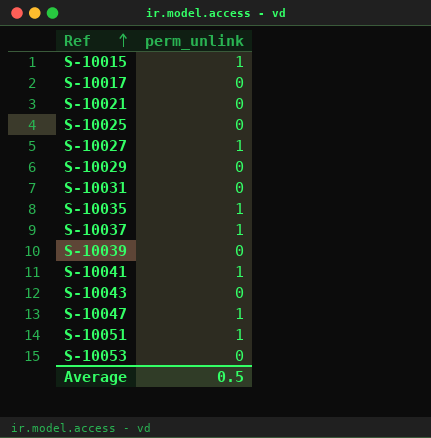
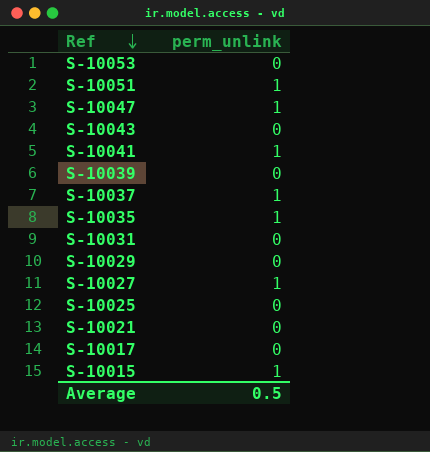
row order: Ref ascending -> Ref descending

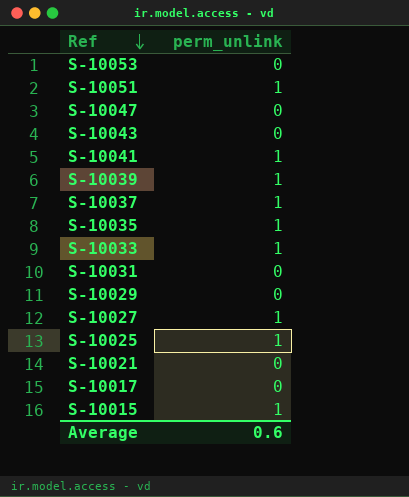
S-10047 | perm_unlink: 1 -> 0
S-10039 | perm_unlink: 0 -> 1
row S-10033: none -> 1
S-10025 | perm_unlink: 0 -> 1
Average | perm_unlink: 0.5 -> 0.6

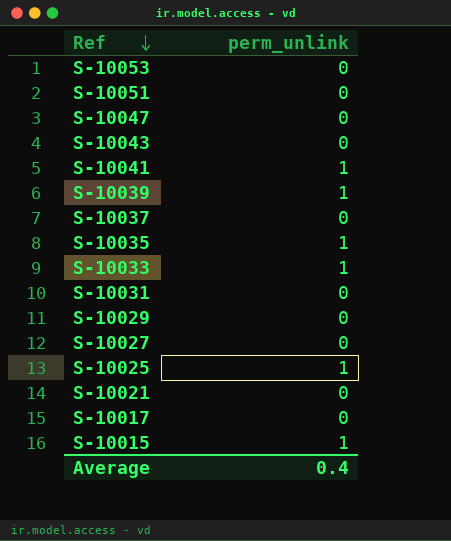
S-10051 | perm_unlink: 1 -> 0
S-10037 | perm_unlink: 1 -> 0
S-10027 | perm_unlink: 1 -> 0
Average | perm_unlink: 0.6 -> 0.4

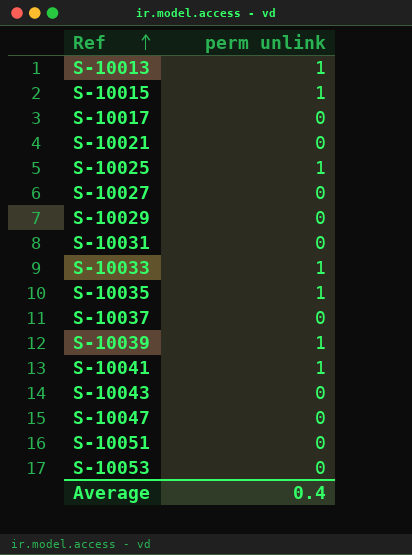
row order: Ref descending -> Ref ascending
column name: perm_unlink -> perm unlink
row S-10013: none -> 1

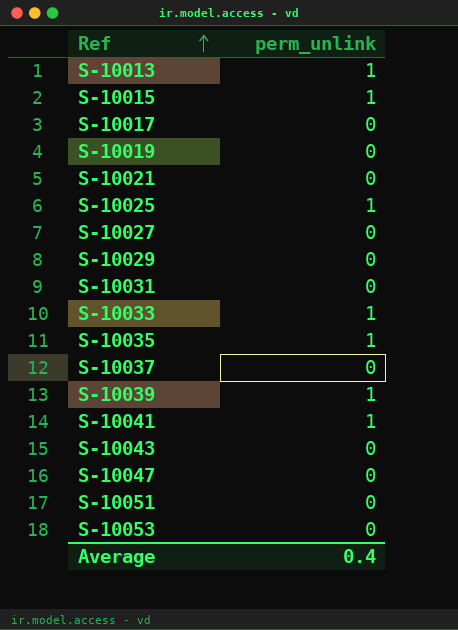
column name: perm unlink -> perm_unlink
row S-10019: none -> 0

